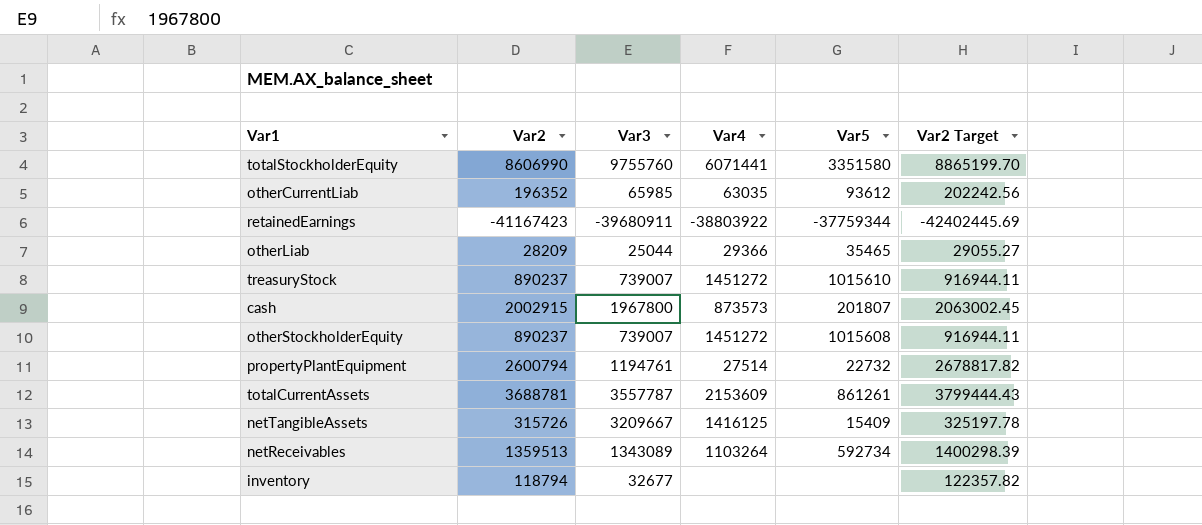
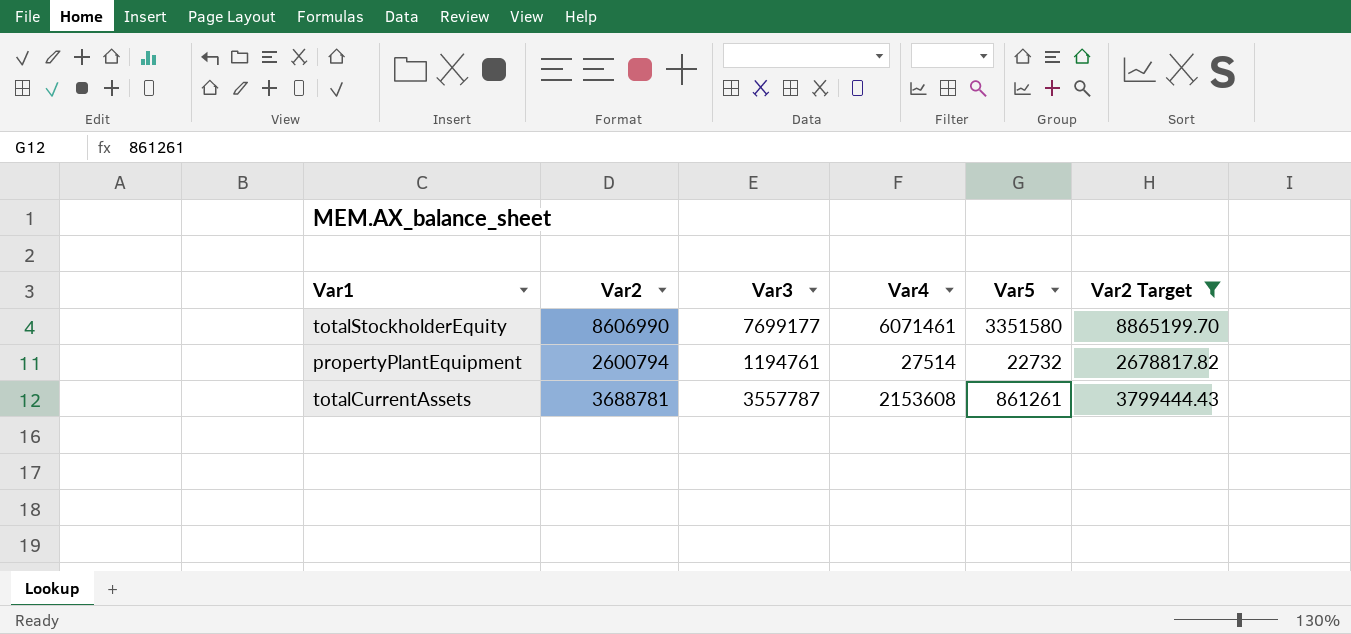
filter: none -> Var2 Target >= 2678817.82
totalStockholderEquity | Var3: 9755760 -> 7699177
totalStockholderEquity | Var4: 6071441 -> 6071461
totalCurrentAssets | Var4: 2153609 -> 2153608

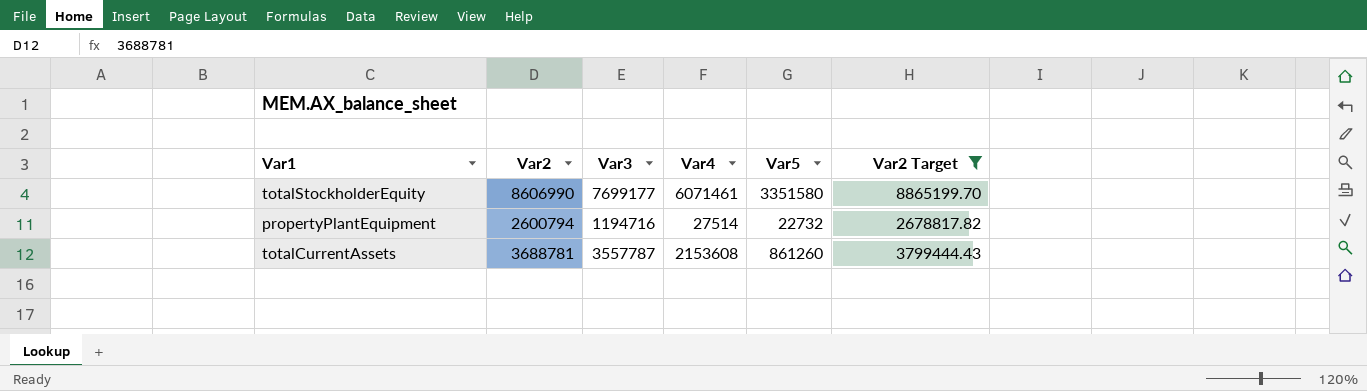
propertyPlantEquipment | Var3: 1194761 -> 1194716
totalCurrentAssets | Var5: 861261 -> 861260

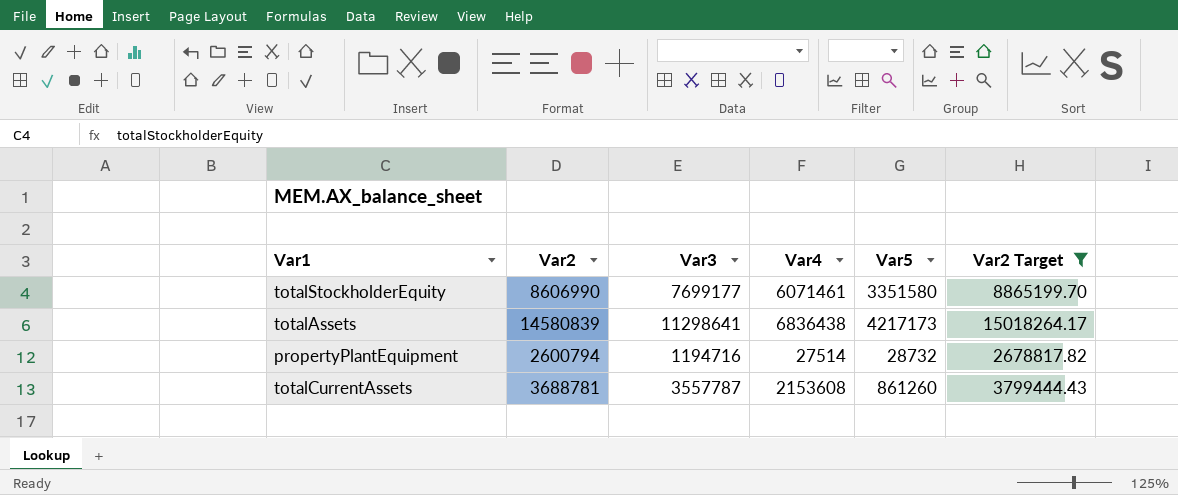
row totalAssets: none -> 14580839 | 11298641 | 6836438 | 4217173 | 15018264.17
propertyPlantEquipment | Var5: 22732 -> 28732

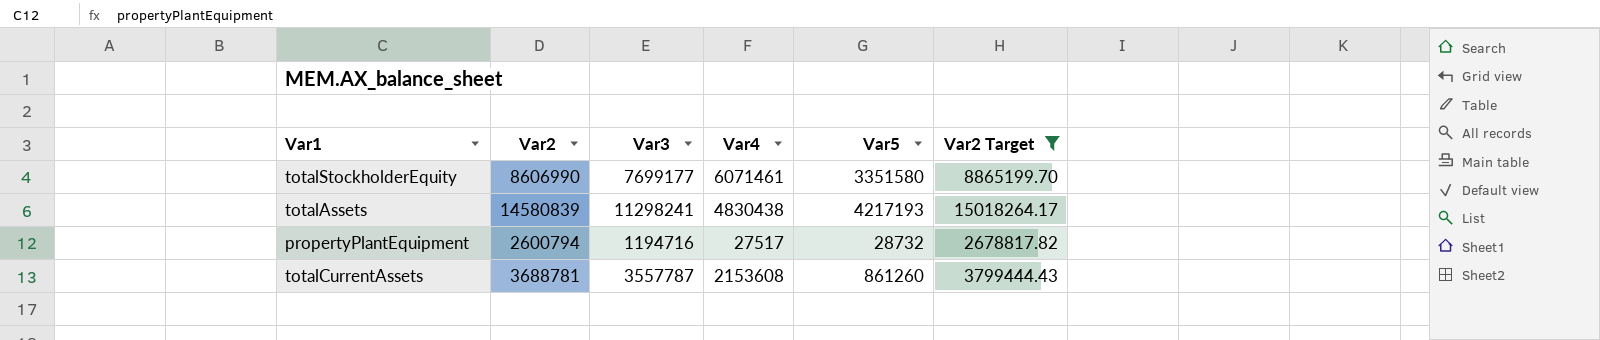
totalAssets | Var3: 11298641 -> 11298241
totalAssets | Var4: 6836438 -> 4830438
totalAssets | Var5: 4217173 -> 4217193
propertyPlantEquipment | Var4: 27514 -> 27517

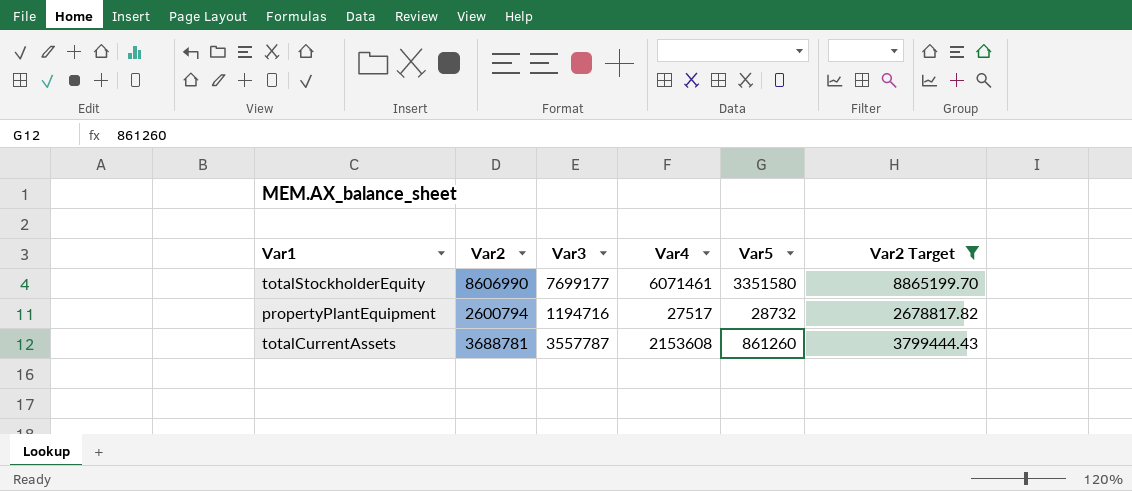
row totalAssets: 14580839 | 11298241 | 4830438 | 4217193 | 15018264.17 -> none

